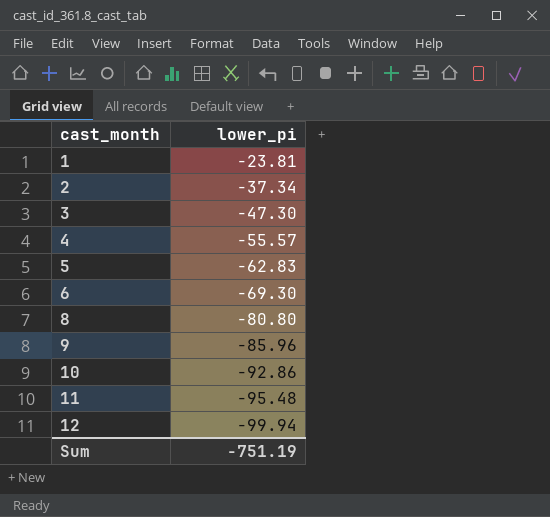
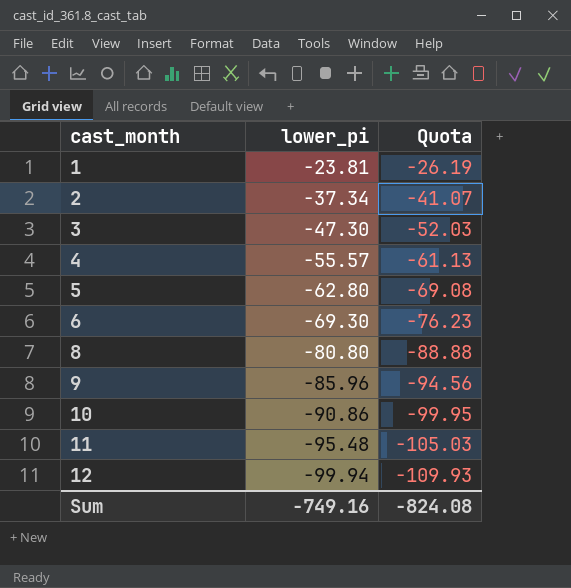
column Quota | formula: none -> [lower_pi] * 1.1
5 | lower_pi: -62.83 -> -62.80
10 | lower_pi: -92.86 -> -90.86
Sum | lower_pi: -751.19 -> -749.16

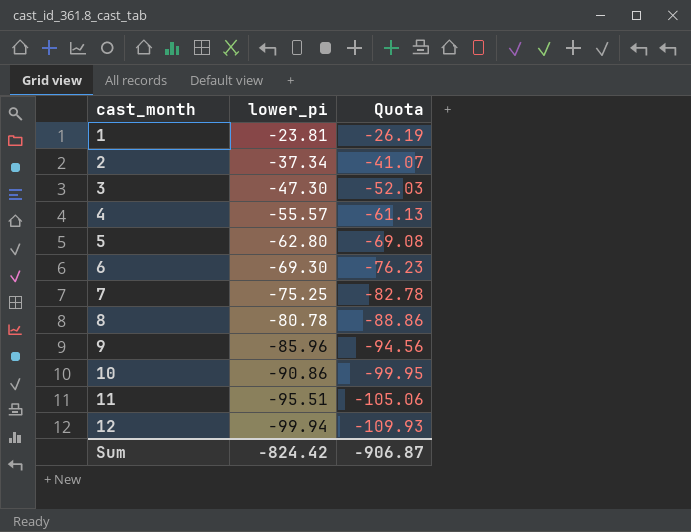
row 7: none -> -75.25 | -82.78
8 | lower_pi: -80.80 -> -80.78
8 | Quota: -88.88 -> -88.86
11 | lower_pi: -95.48 -> -95.51
11 | Quota: -105.03 -> -105.06
Sum | lower_pi: -749.16 -> -824.42
Sum | Quota: -824.08 -> -906.87

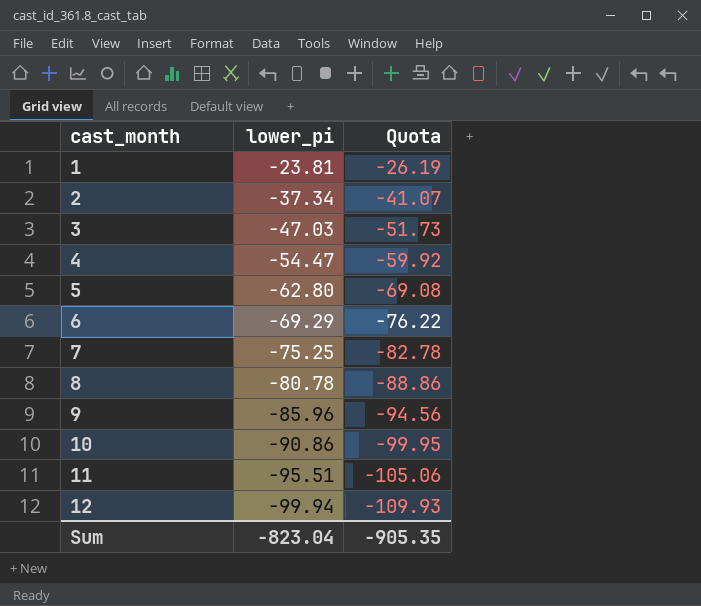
3 | lower_pi: -47.30 -> -47.03
3 | Quota: -52.03 -> -51.73
4 | lower_pi: -55.57 -> -54.47
4 | Quota: -61.13 -> -59.92
6 | lower_pi: -69.30 -> -69.29
6 | Quota: -76.23 -> -76.22
Sum | lower_pi: -824.42 -> -823.04
Sum | Quota: -906.87 -> -905.35

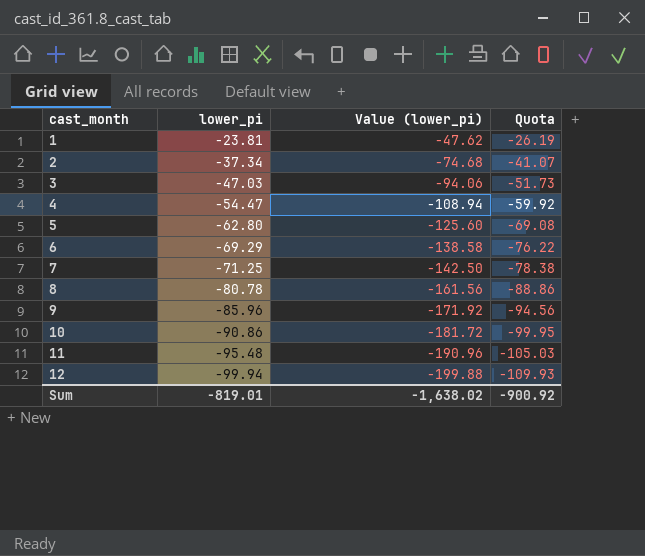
column Value (lower_pi) | formula: none -> [lower_pi] * 2
7 | lower_pi: -75.25 -> -71.25
7 | Quota: -82.78 -> -78.38
11 | lower_pi: -95.51 -> -95.48
11 | Quota: -105.06 -> -105.03
Sum | lower_pi: -823.04 -> -819.01
Sum | Quota: -905.35 -> -900.92

